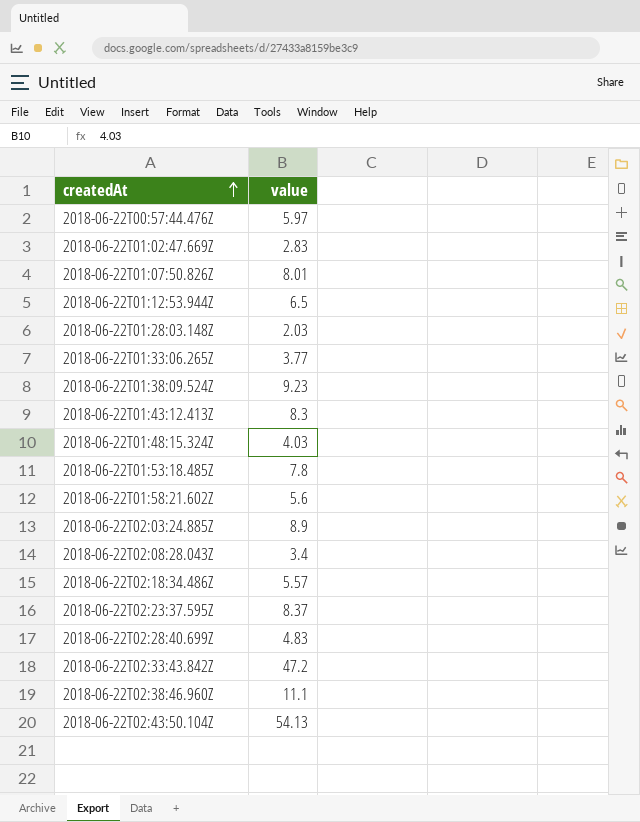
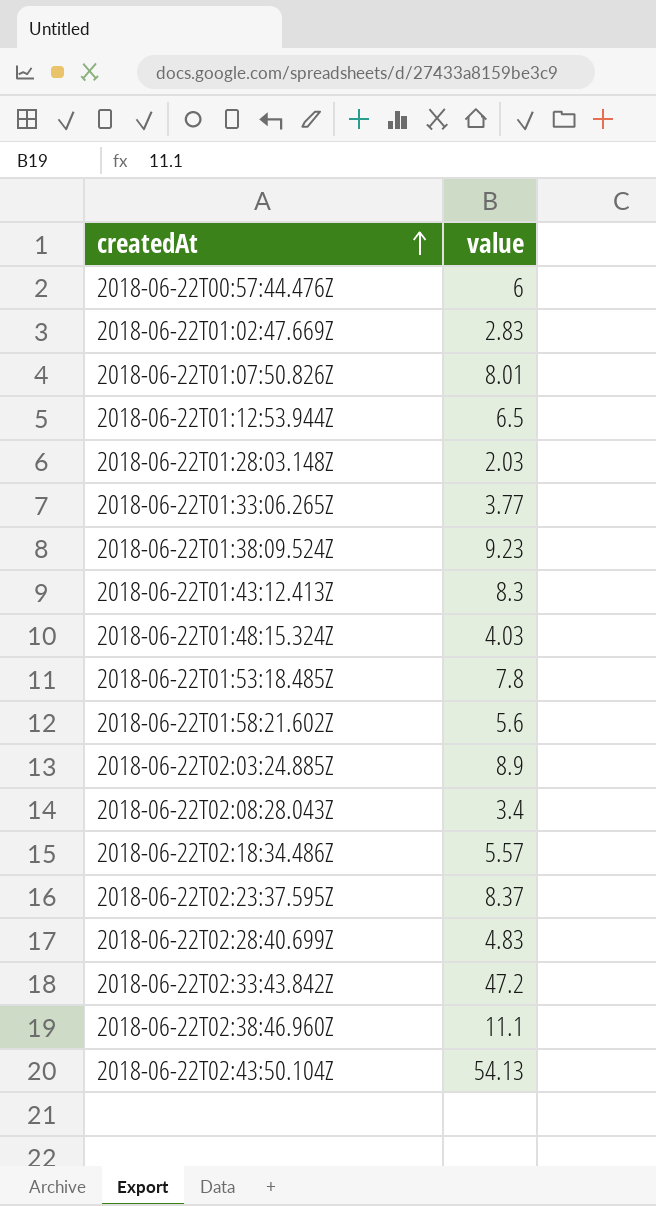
2018-06-22T00:57:44.476Z | value: 5.97 -> 6

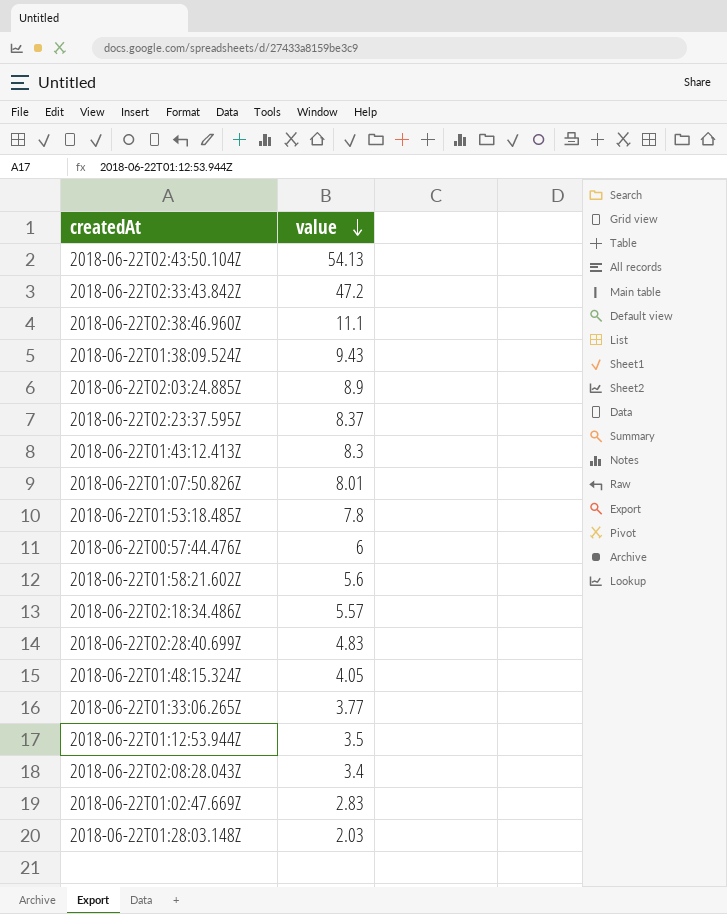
row order: createdAt ascending -> value descending
2018-06-22T01:38:09.524Z | value: 9.23 -> 9.43
2018-06-22T01:48:15.324Z | value: 4.03 -> 4.05
2018-06-22T01:12:53.944Z | value: 6.5 -> 3.5

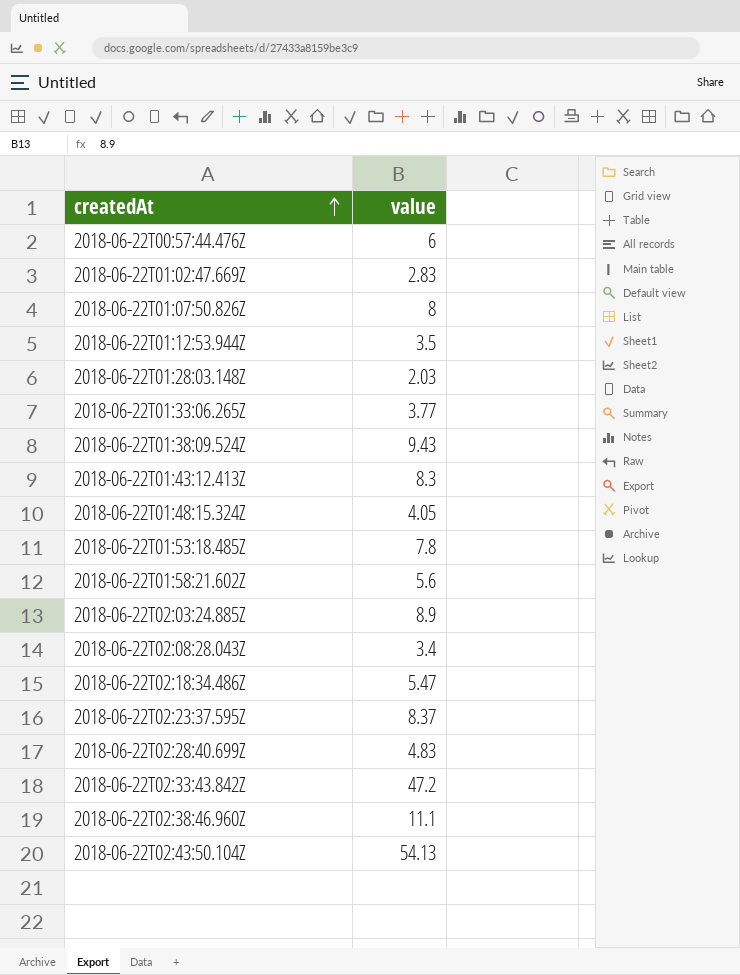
row order: value descending -> createdAt ascending
2018-06-22T01:07:50.826Z | value: 8.01 -> 8
2018-06-22T02:18:34.486Z | value: 5.57 -> 5.47

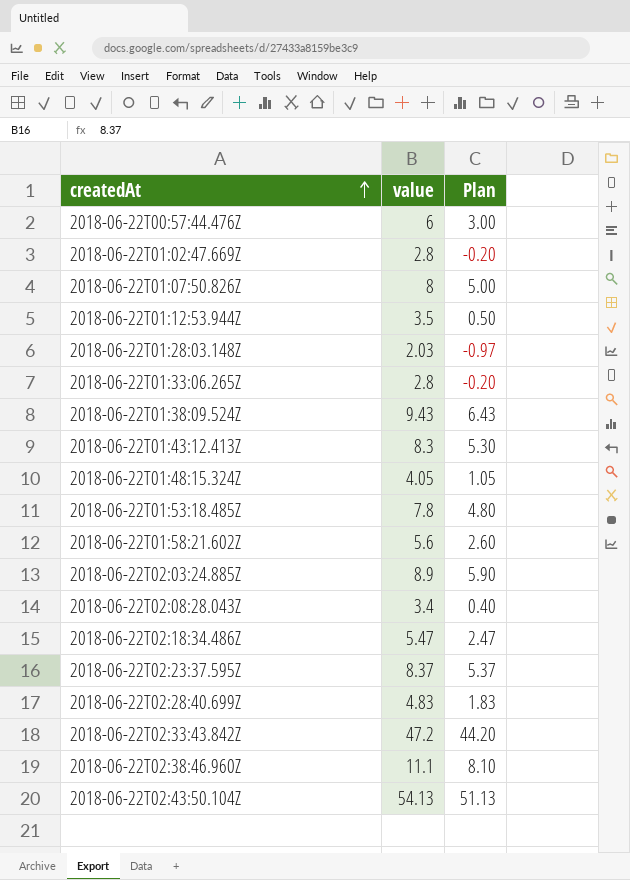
column Plan | formula: none -> [value] - 3
2018-06-22T01:02:47.669Z | value: 2.83 -> 2.8
2018-06-22T01:33:06.265Z | value: 3.77 -> 2.8

